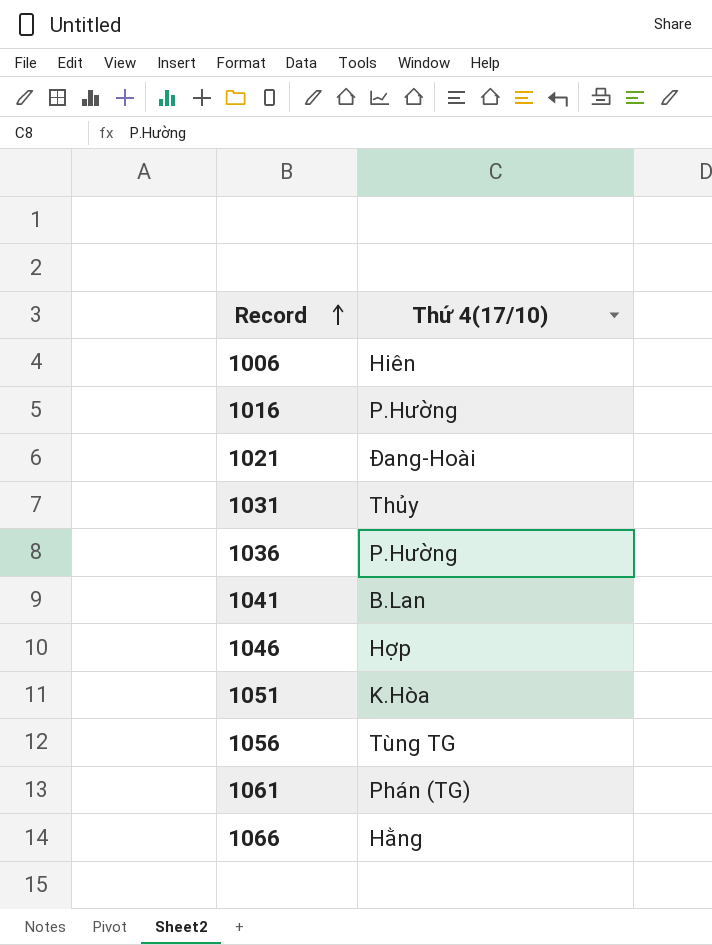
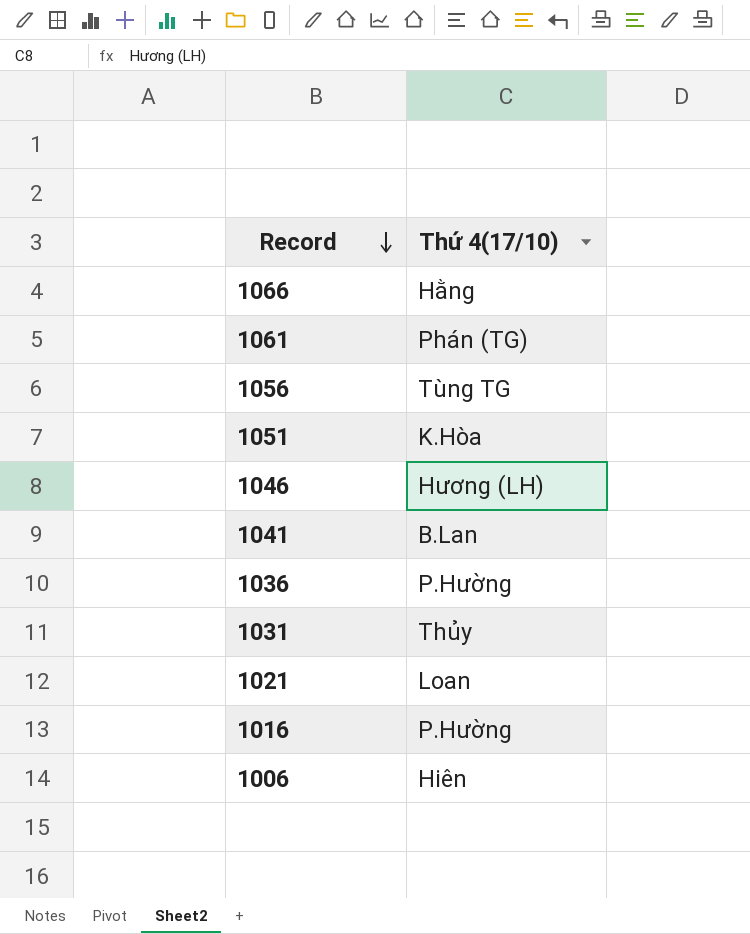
row order: Record ascending -> Record descending
1046 | Thứ 4(17/10): Hợp -> Hương (LH)
1021 | Thứ 4(17/10): Đang-Hoài -> Loan

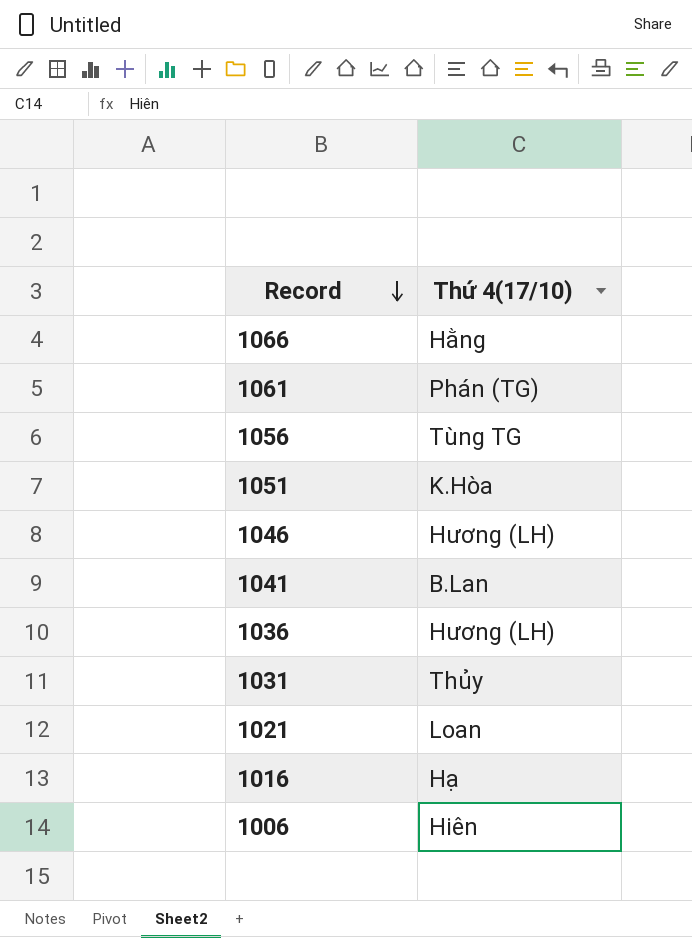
1036 | Thứ 4(17/10): P.Hường -> Hương (LH)
1016 | Thứ 4(17/10): P.Hường -> Hạ

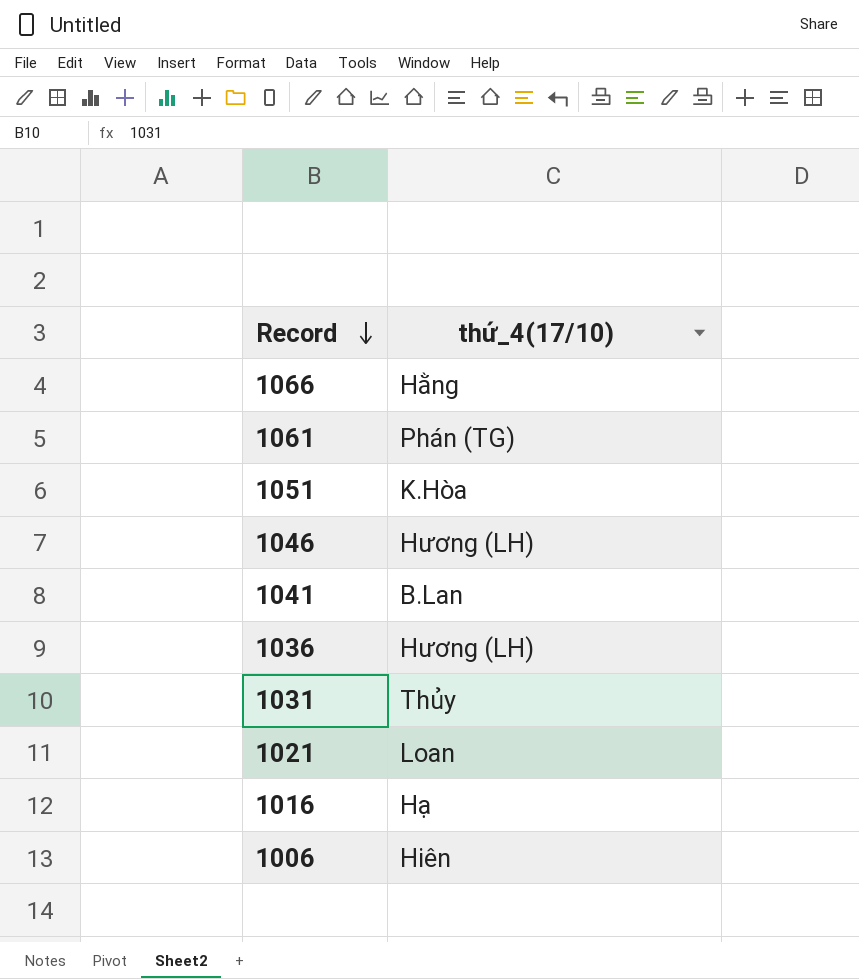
column name: Thứ 4(17/10) -> thứ_4(17/10)
row 1056: Tùng TG -> none

